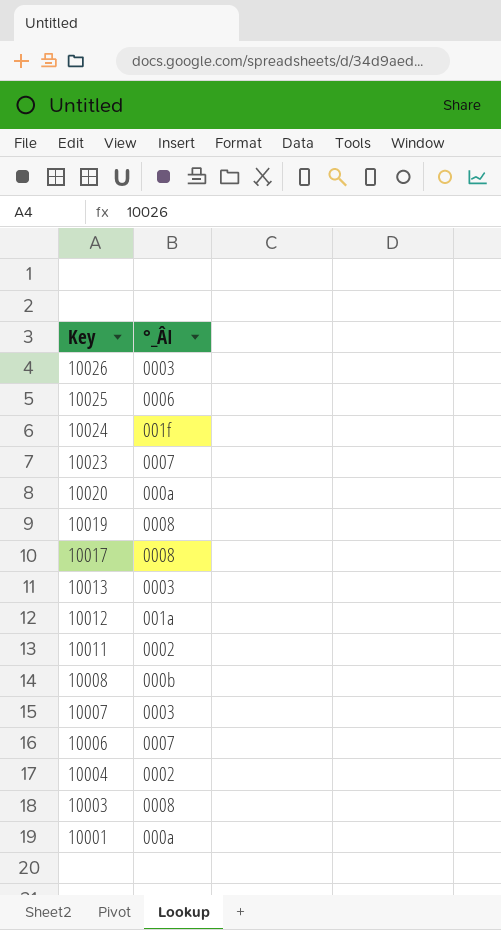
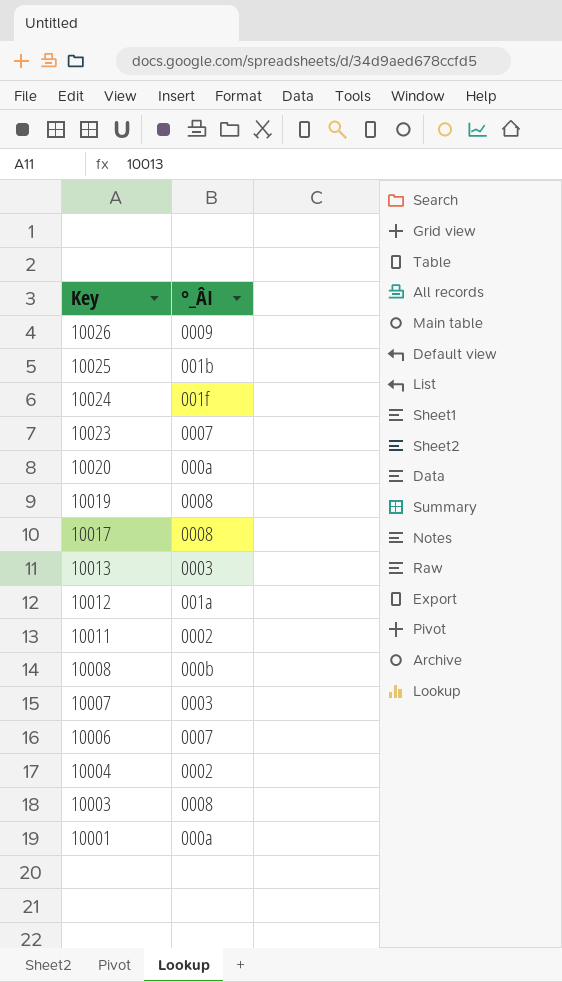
10026 | °_ÂI: 0003 -> 0009
10025 | °_ÂI: 0006 -> 001b

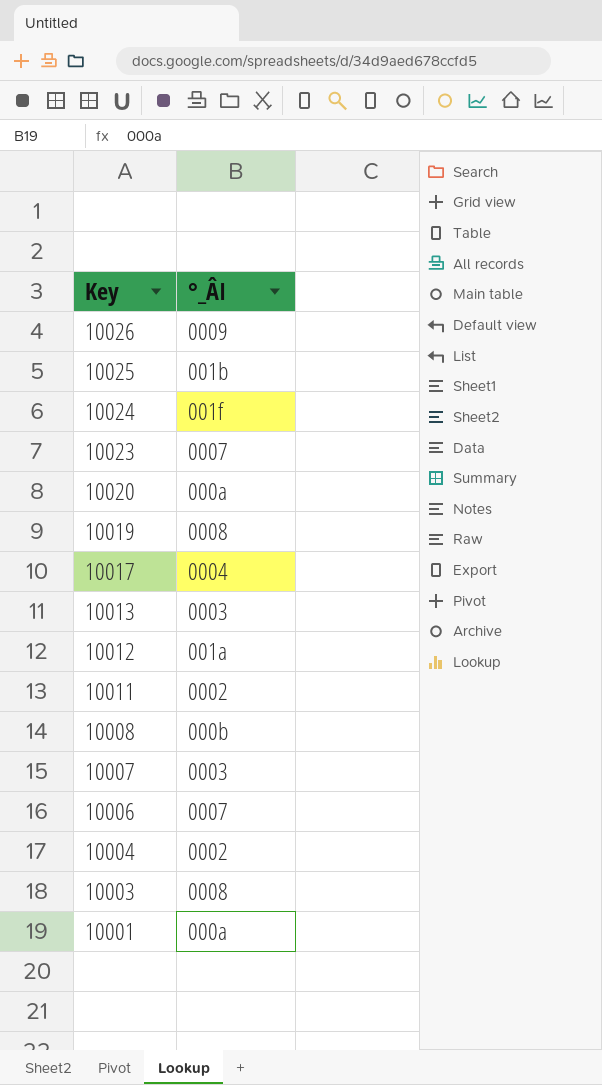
10017 | °_ÂI: 0008 -> 0004

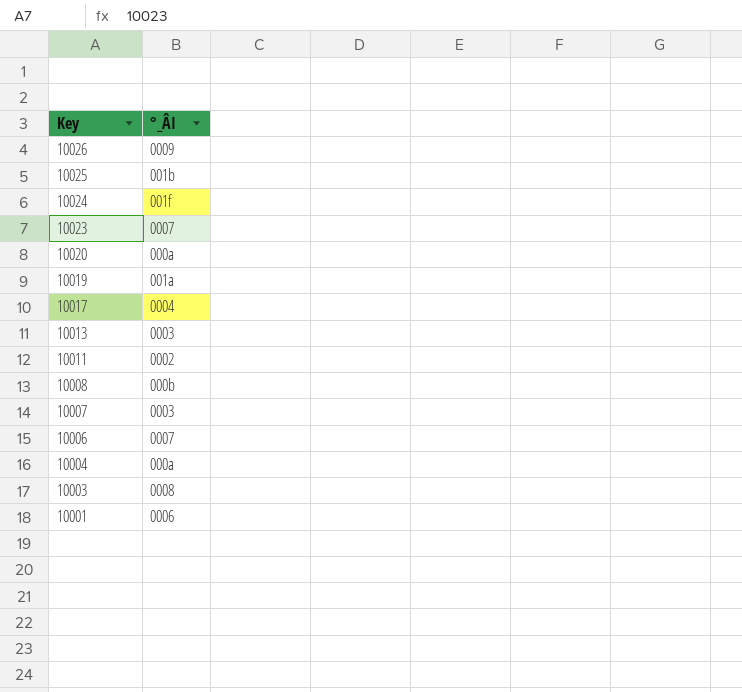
row 10012: 001a -> none
10019 | °_ÂI: 0008 -> 001a
10004 | °_ÂI: 0002 -> 000a
10001 | °_ÂI: 000a -> 0006

